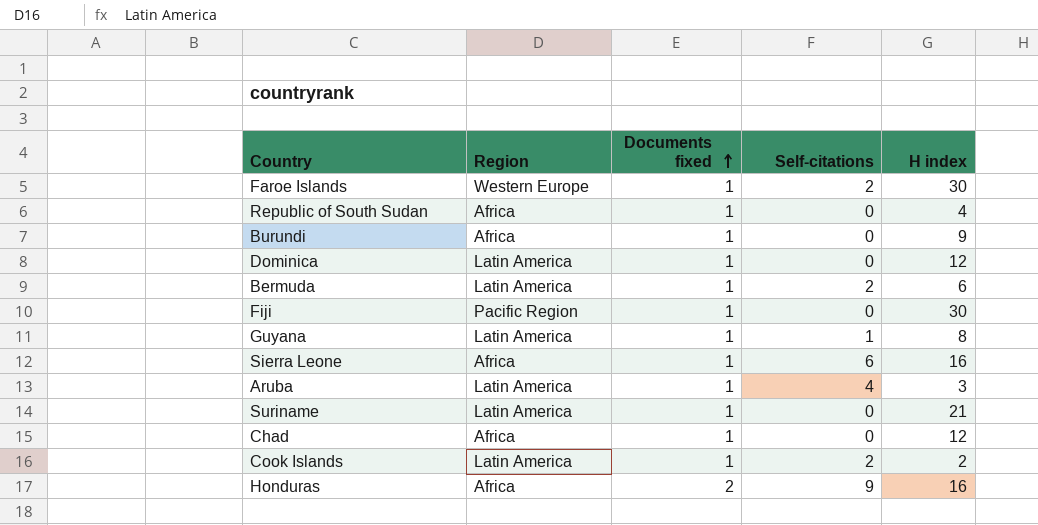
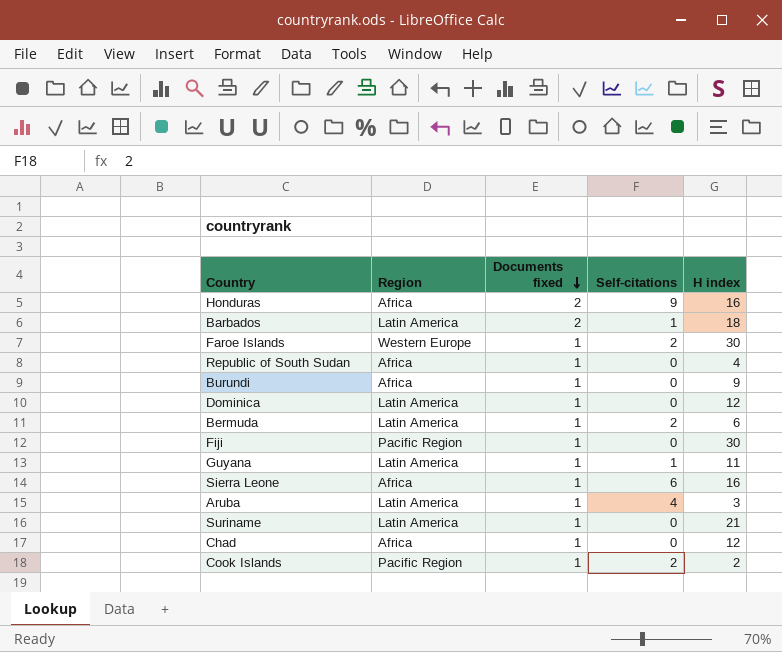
row order: Documents fixed ascending -> Documents fixed descending
row Barbados: none -> Latin America | 2 | 1 | 18
Guyana | H index: 8 -> 11
Cook Islands | Region: Latin America -> Pacific Region

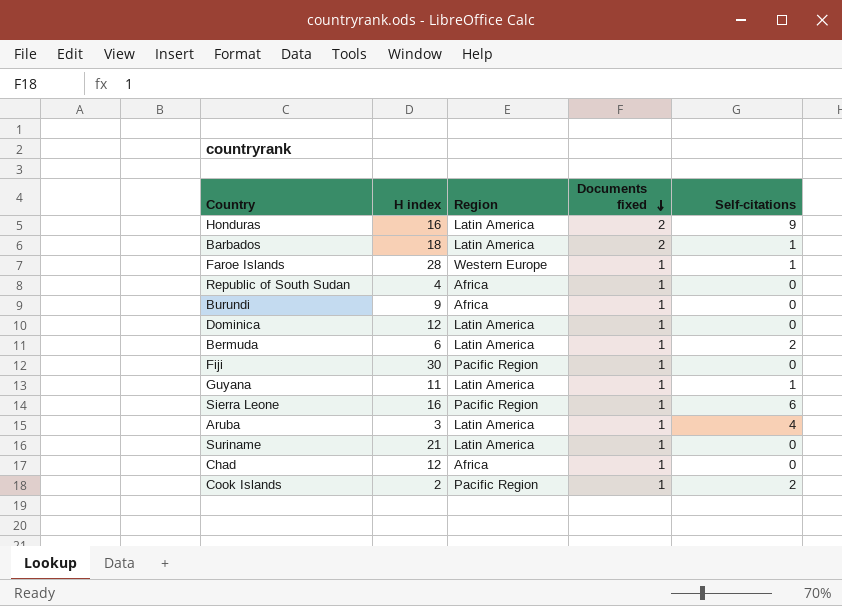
column H index | position: 5 -> 2
Honduras | Region: Africa -> Latin America
Faroe Islands | H index: 30 -> 28
Faroe Islands | Self-citations: 2 -> 1
Sierra Leone | Region: Africa -> Pacific Region

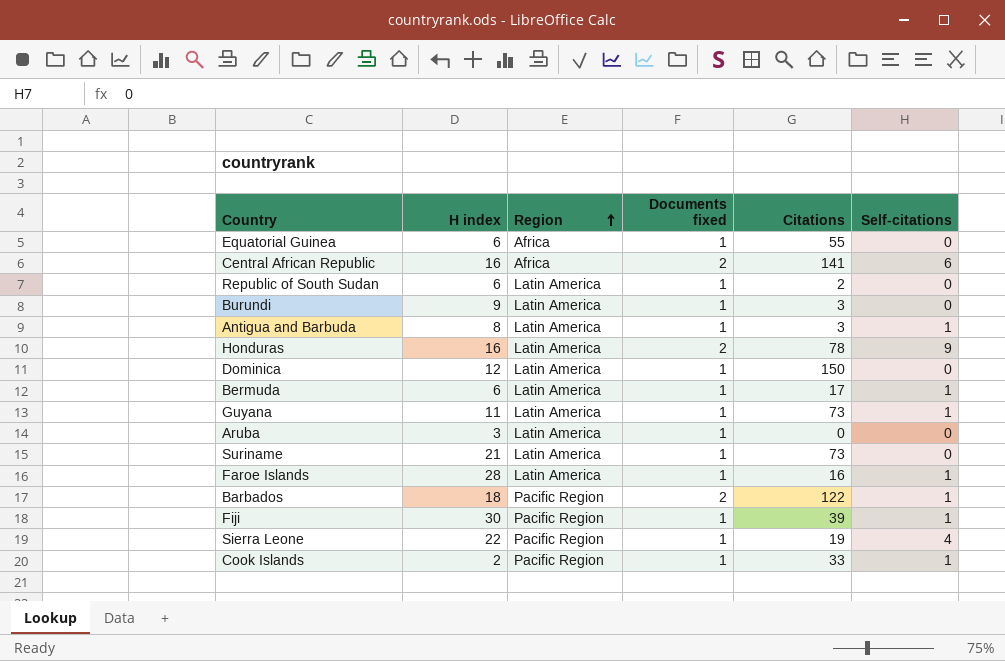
row order: Documents fixed descending -> Region ascending
column Citations | position: none -> 5
row Chad: 12 | Africa | 1 | 0 -> none
row Equatorial Guinea: none -> 6 | Africa | 1 | 55 | 0
row Central African Republic: none -> 16 | Africa | 2 | 141 | 6
Republic of South Sudan | H index: 4 -> 6
Republic of South Sudan | Region: Africa -> Latin America
Burundi | Region: Africa -> Latin America
row Antigua and Barbuda: none -> 8 | Latin America | 1 | 3 | 1
Bermuda | Self-citations: 2 -> 1
Aruba | Self-citations: 4 -> 0
Faroe Islands | Region: Western Europe -> Latin America
Barbados | Region: Latin America -> Pacific Region
Fiji | Self-citations: 0 -> 1
Sierra Leone | H index: 16 -> 22
Sierra Leone | Self-citations: 6 -> 4
Cook Islands | Self-citations: 2 -> 1

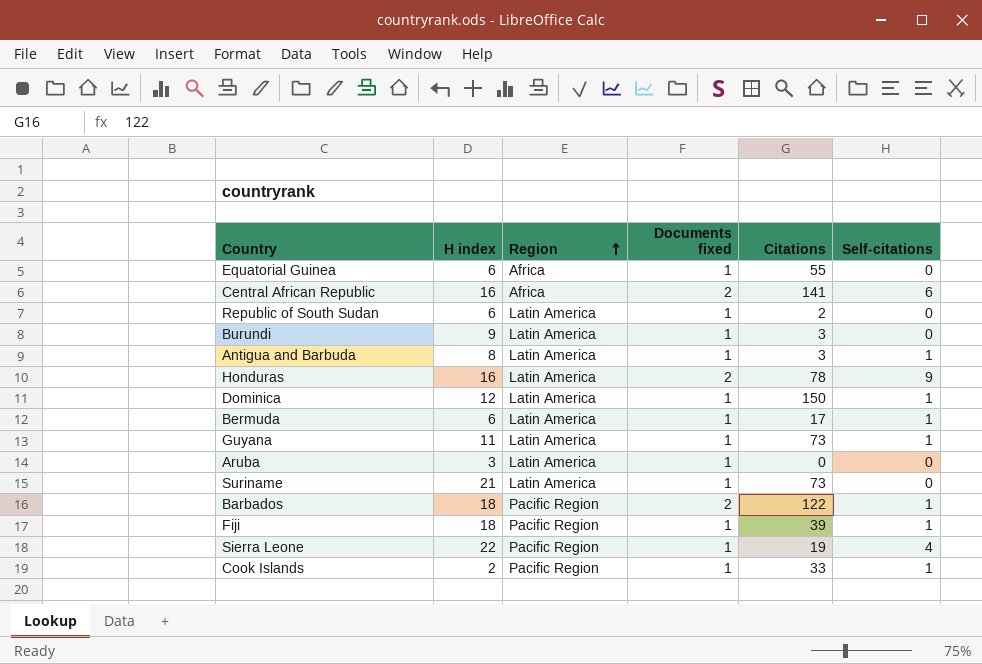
row Faroe Islands: 28 | Latin America | 1 | 16 | 1 -> none
Dominica | Self-citations: 0 -> 1
Fiji | H index: 30 -> 18

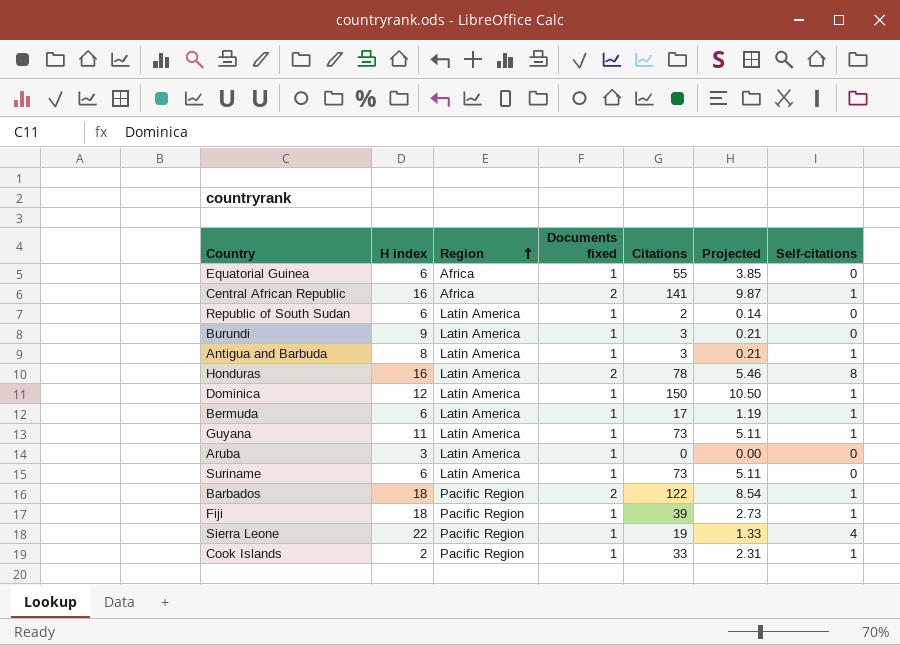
column Projected | formula: none -> [Citations] * 0.07
Central African Republic | Self-citations: 6 -> 1
Honduras | Self-citations: 9 -> 8
Suriname | H index: 21 -> 6

